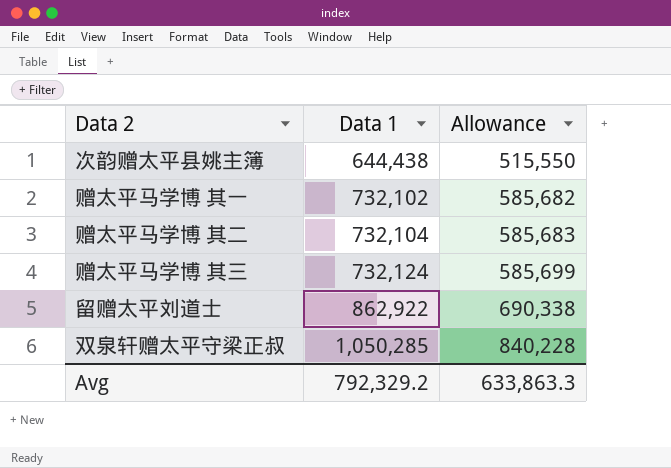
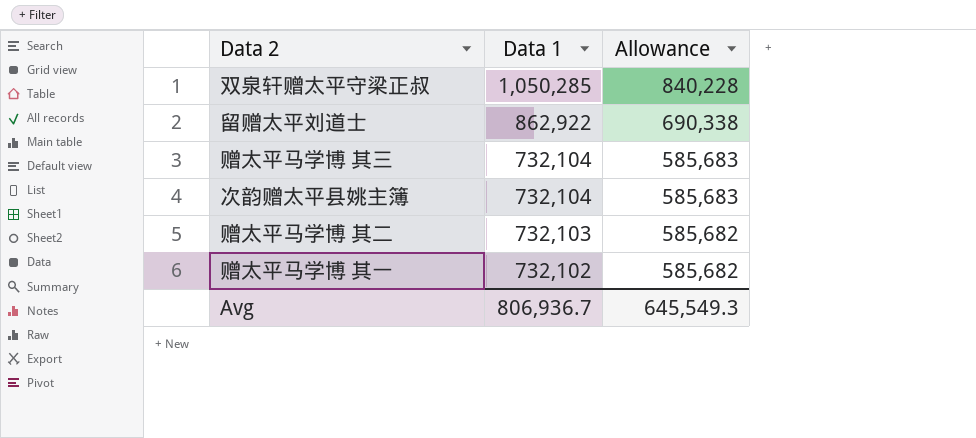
row order: Data 1 ascending -> Data 1 descending
赠太平马学博 其三 | Data 1: 732,124 -> 732,104
赠太平马学博 其三 | Allowance: 585,699 -> 585,683
次韵赠太平县姚主簿 | Data 1: 644,438 -> 732,104
次韵赠太平县姚主簿 | Allowance: 515,550 -> 585,683
赠太平马学博 其二 | Data 1: 732,104 -> 732,103
赠太平马学博 其二 | Allowance: 585,683 -> 585,682
Avg | Data 1: 792,329.2 -> 806,936.7
Avg | Allowance: 633,863.3 -> 645,549.3

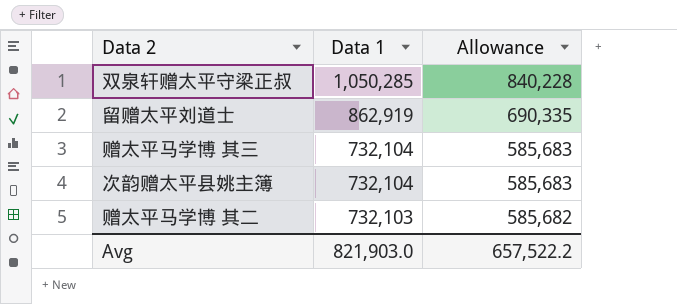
row 赠太平马学博 其一: 732,102 | 585,682 -> none
留赠太平刘道士 | Data 1: 862,922 -> 862,919
留赠太平刘道士 | Allowance: 690,338 -> 690,335
Avg | Data 1: 806,936.7 -> 821,903.0
Avg | Allowance: 645,549.3 -> 657,522.2

